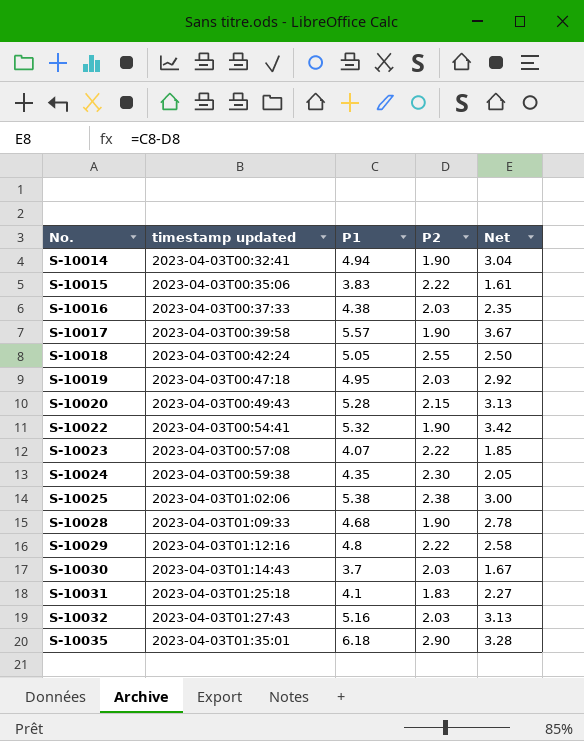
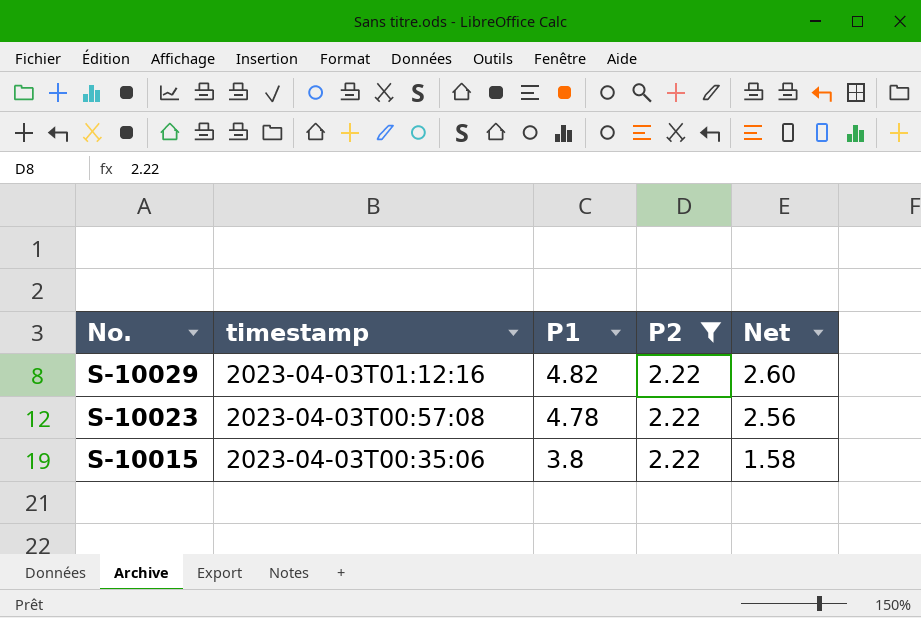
filter: none -> P2 = 2.22
row order: No. ascending -> No. descending
column name: timestamp updated -> timestamp
S-10029 | P1: 4.8 -> 4.82
S-10029 | Net: 2.58 -> 2.60
S-10023 | P1: 4.07 -> 4.78
S-10023 | Net: 1.85 -> 2.56
S-10015 | P1: 3.83 -> 3.8
S-10015 | Net: 1.61 -> 1.58

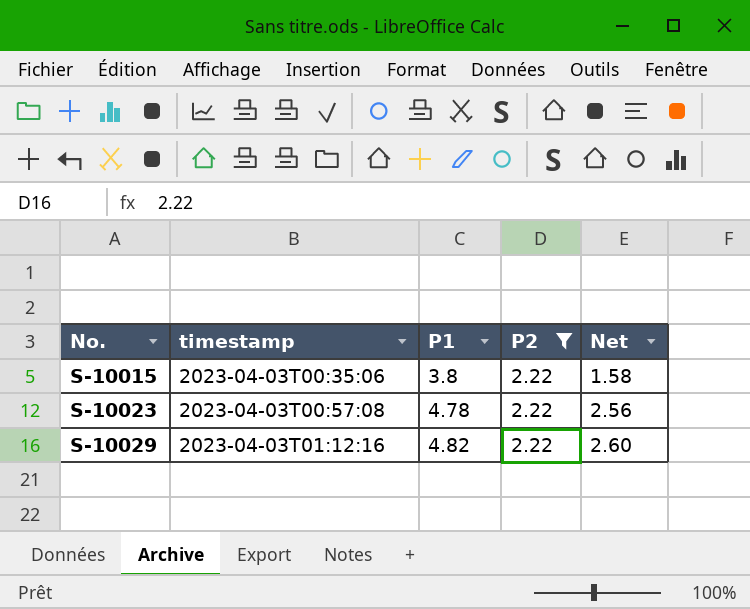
row order: No. descending -> No. ascending

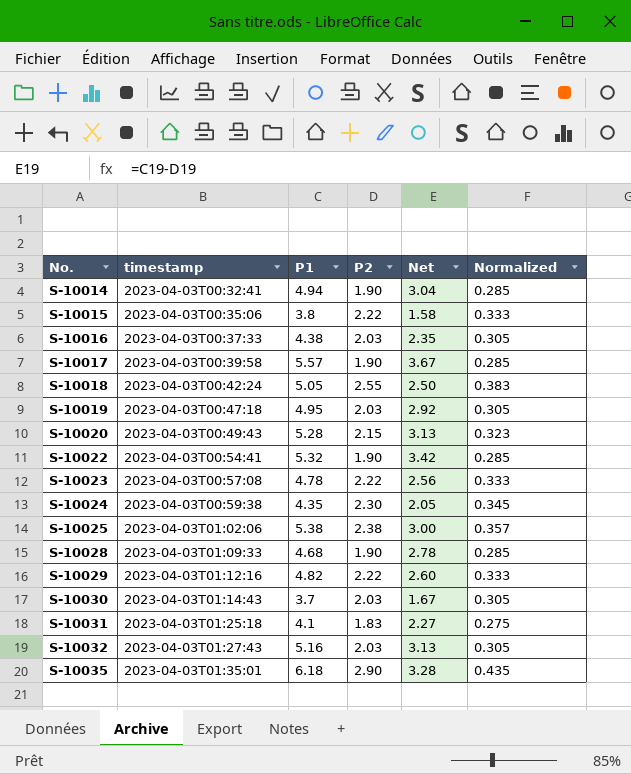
filter: P2 = 2.22 -> none
column Normalized | formula: none -> [P2] * 0.15

